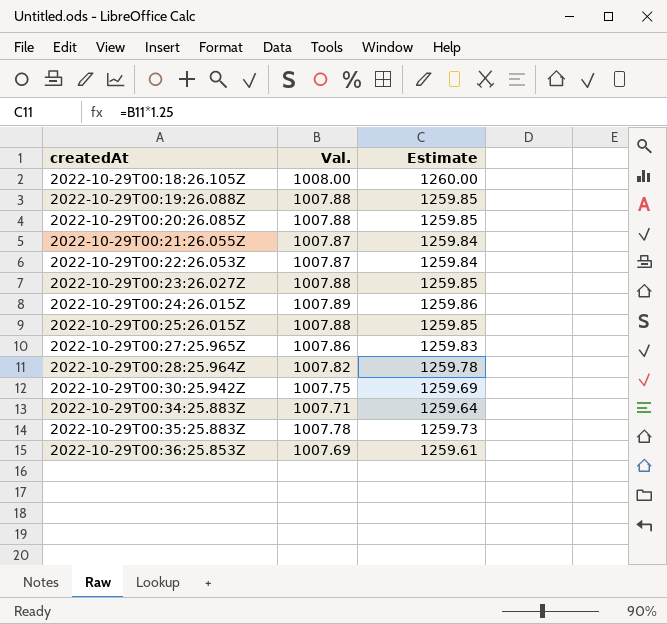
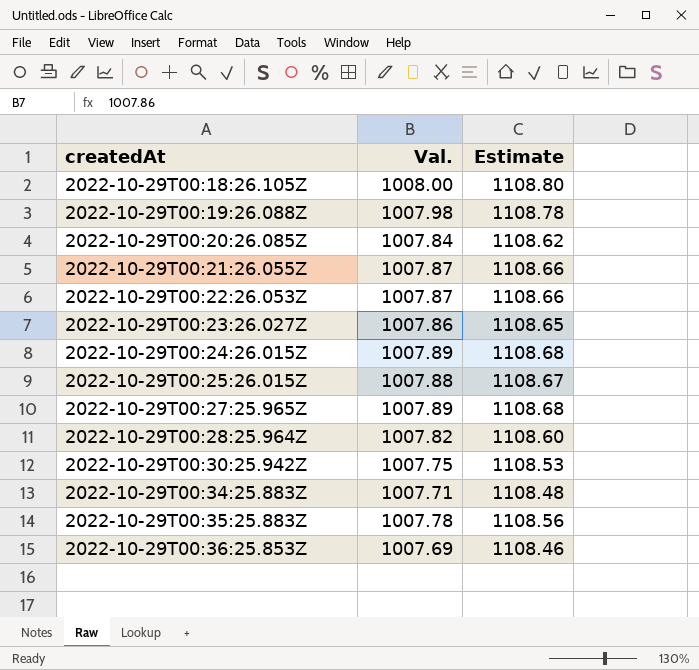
column Estimate | formula: [Val.] * 1.25 -> [Val.] * 1.1
2022-10-29T00:19:26.088Z | Val.: 1007.88 -> 1007.98
2022-10-29T00:20:26.085Z | Val.: 1007.88 -> 1007.84
2022-10-29T00:23:26.027Z | Val.: 1007.88 -> 1007.86
2022-10-29T00:27:25.965Z | Val.: 1007.86 -> 1007.89

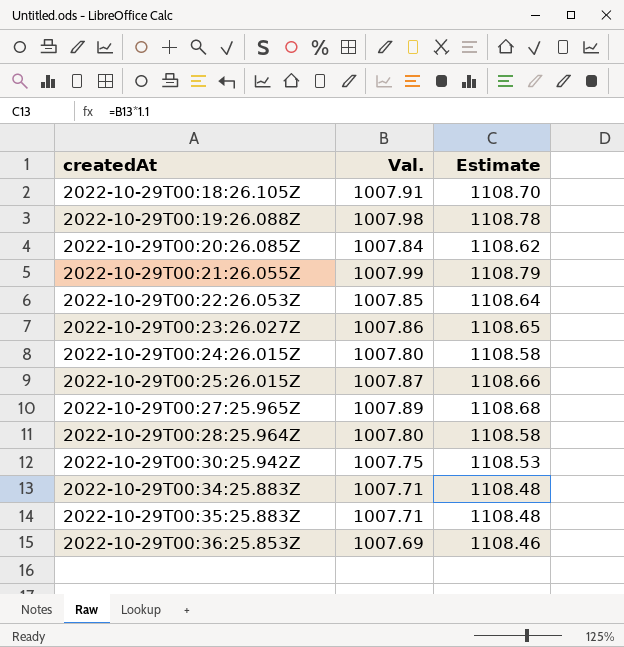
2022-10-29T00:18:26.105Z | Val.: 1008.00 -> 1007.91
2022-10-29T00:18:26.105Z | Estimate: 1108.80 -> 1108.70
2022-10-29T00:21:26.055Z | Val.: 1007.87 -> 1007.99
2022-10-29T00:21:26.055Z | Estimate: 1108.66 -> 1108.79
2022-10-29T00:22:26.053Z | Val.: 1007.87 -> 1007.85
2022-10-29T00:22:26.053Z | Estimate: 1108.66 -> 1108.64
2022-10-29T00:24:26.015Z | Val.: 1007.89 -> 1007.80
2022-10-29T00:24:26.015Z | Estimate: 1108.68 -> 1108.58
2022-10-29T00:25:26.015Z | Val.: 1007.88 -> 1007.87
2022-10-29T00:25:26.015Z | Estimate: 1108.67 -> 1108.66
2022-10-29T00:28:25.964Z | Val.: 1007.82 -> 1007.80
2022-10-29T00:28:25.964Z | Estimate: 1108.60 -> 1108.58
2022-10-29T00:35:25.883Z | Val.: 1007.78 -> 1007.71
2022-10-29T00:35:25.883Z | Estimate: 1108.56 -> 1108.48

